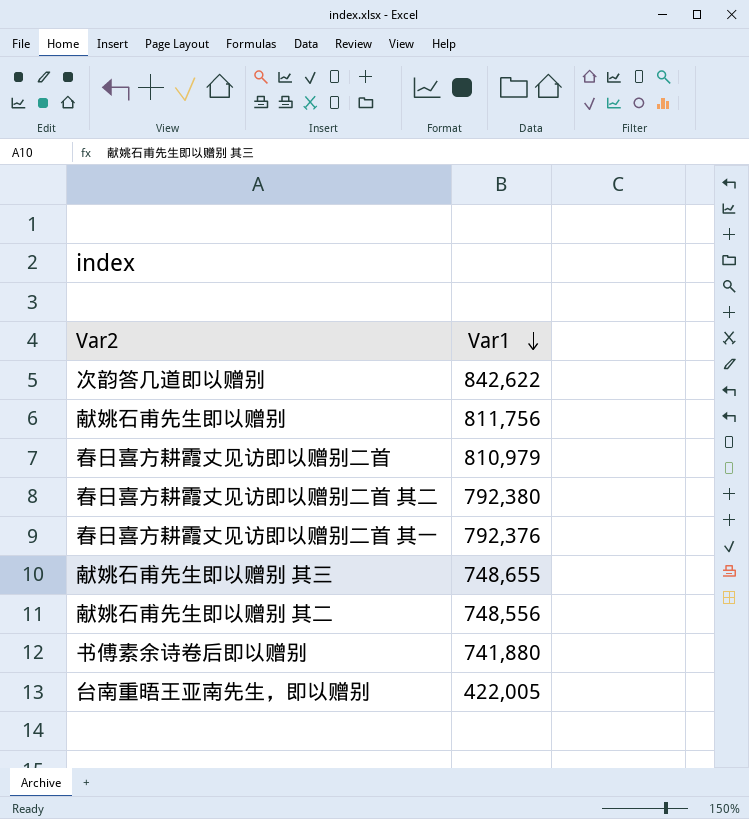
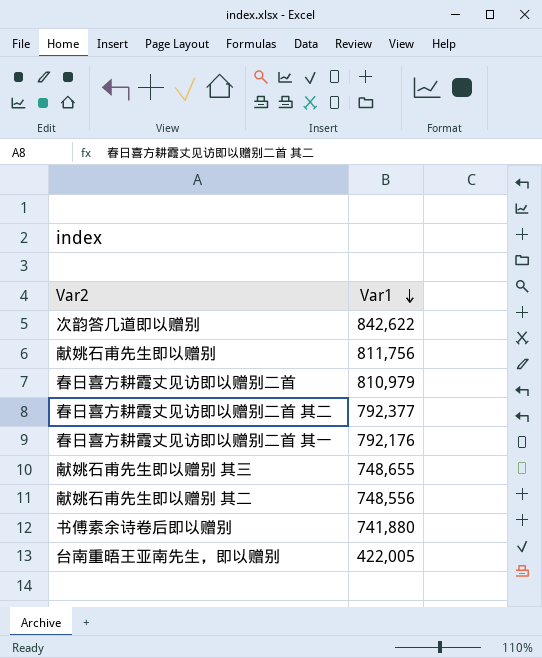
春日喜方耕霞丈见访即以赠别二首 其二 | Var1: 792,380 -> 792,377
春日喜方耕霞丈见访即以赠别二首 其一 | Var1: 792,376 -> 792,176

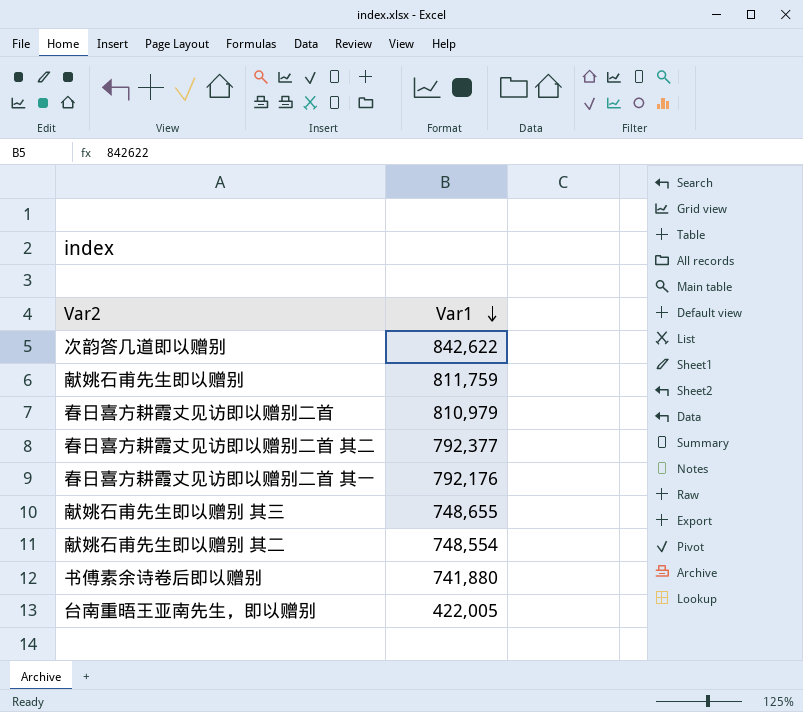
献姚石甫先生即以赠别 | Var1: 811,756 -> 811,759
献姚石甫先生即以赠别 其二 | Var1: 748,556 -> 748,554

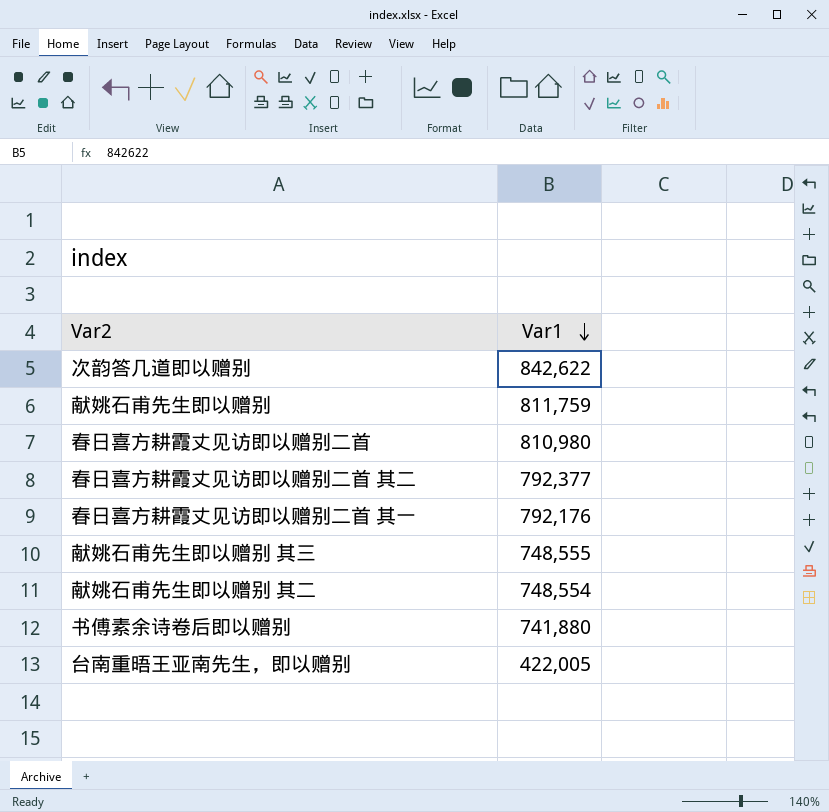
春日喜方耕霞丈见访即以赠别二首 | Var1: 810,979 -> 810,980
献姚石甫先生即以赠别 其三 | Var1: 748,655 -> 748,555

